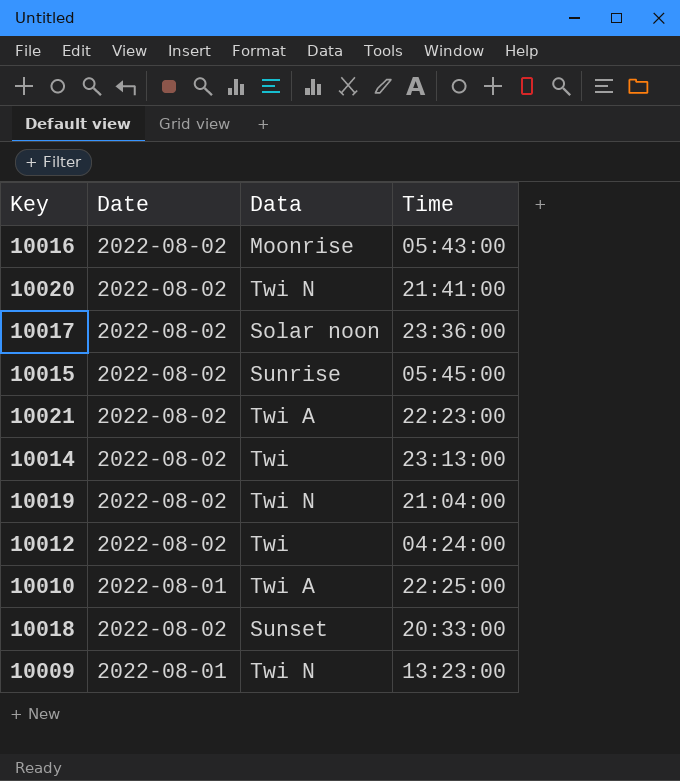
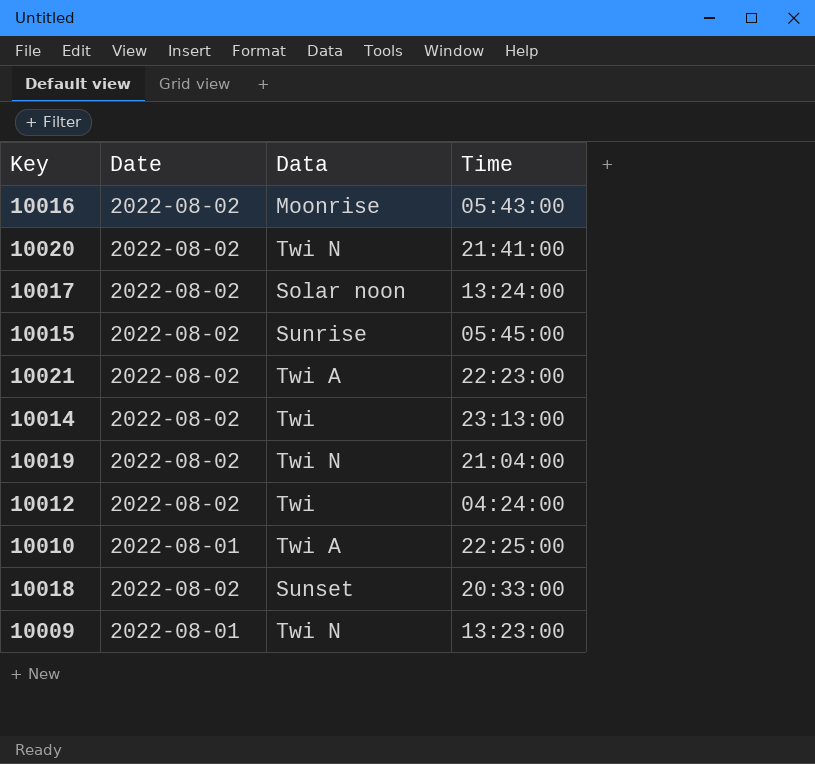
10017 | Time: 23:36:00 -> 13:24:00

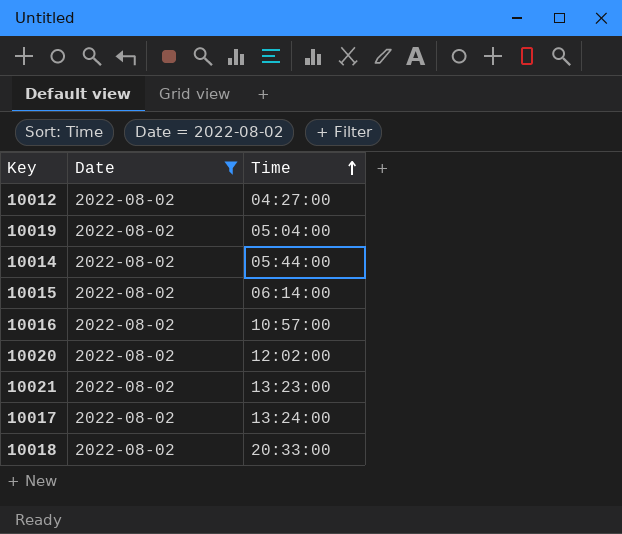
filter: none -> Date = 2022-08-02
row order: none -> Time ascending
column Data | position: 3 -> none
10012 | Time: 04:24:00 -> 04:27:00
10019 | Time: 21:04:00 -> 05:04:00
10014 | Time: 23:13:00 -> 05:44:00
10015 | Time: 05:45:00 -> 06:14:00
10016 | Time: 05:43:00 -> 10:57:00
10020 | Time: 21:41:00 -> 12:02:00
10021 | Time: 22:23:00 -> 13:23:00

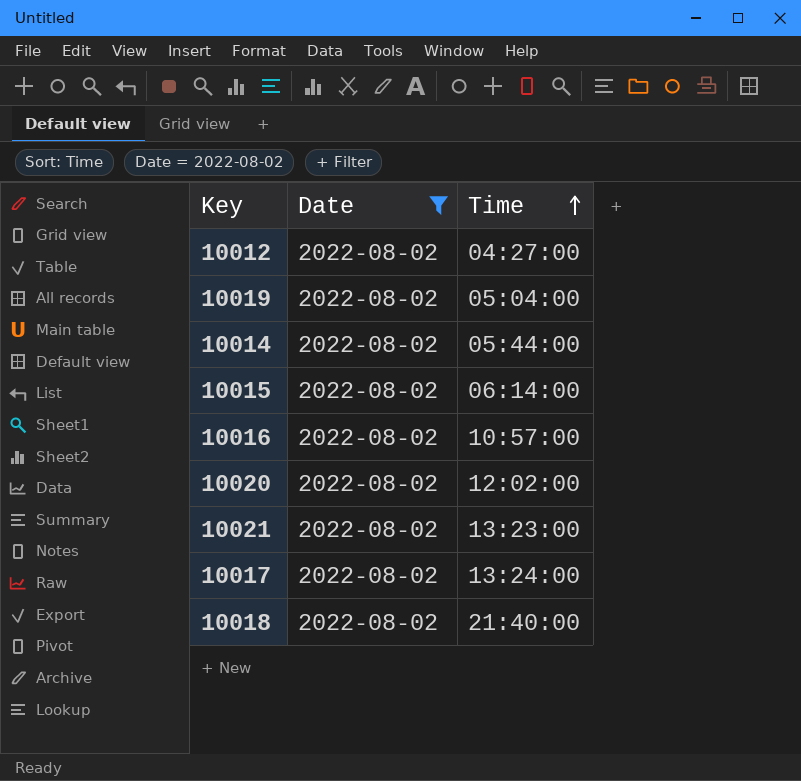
10018 | Time: 20:33:00 -> 21:40:00

